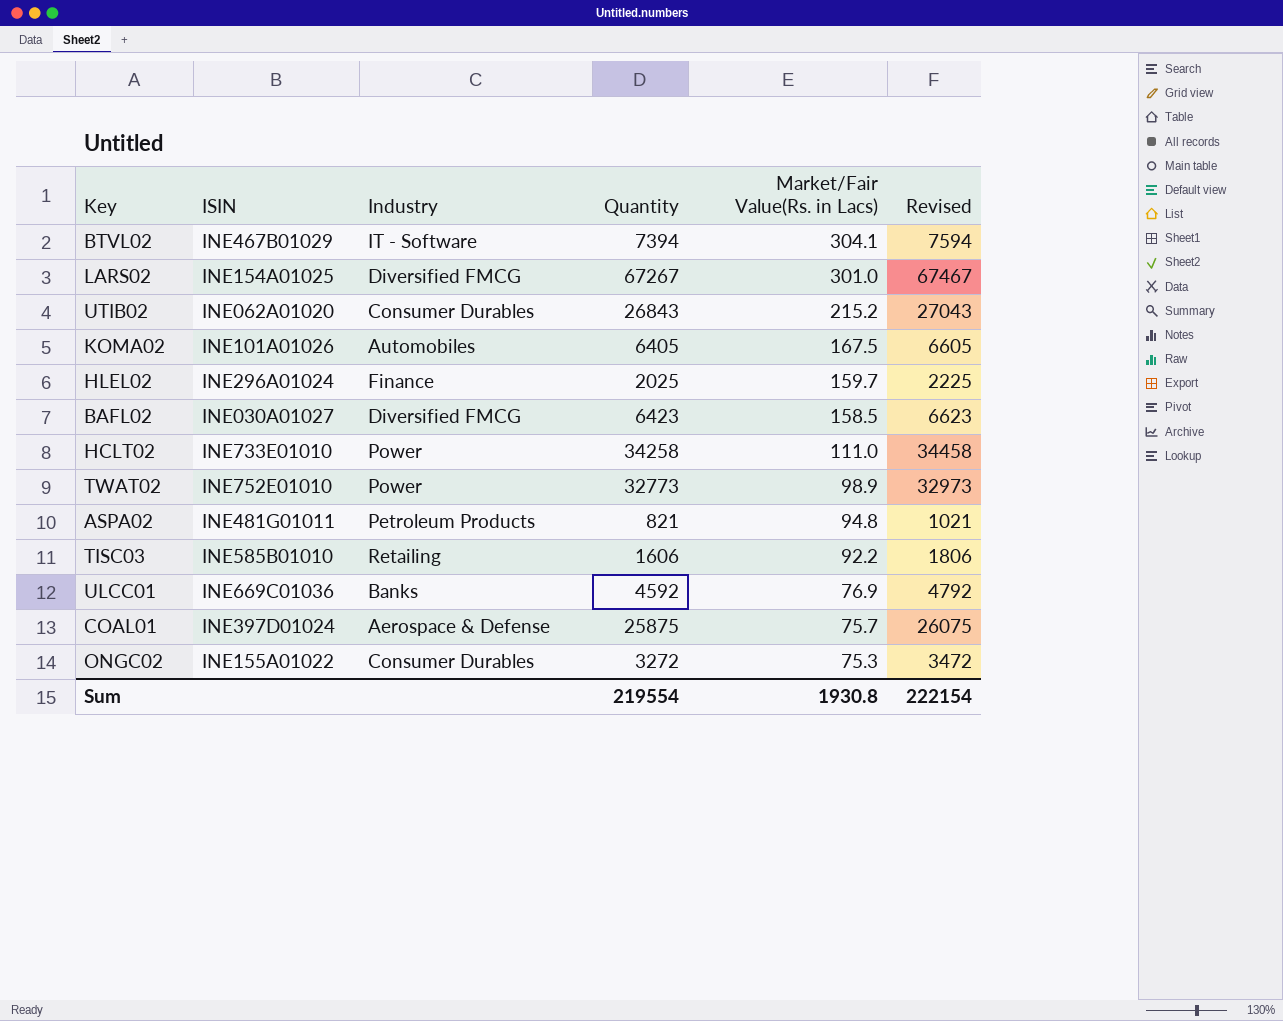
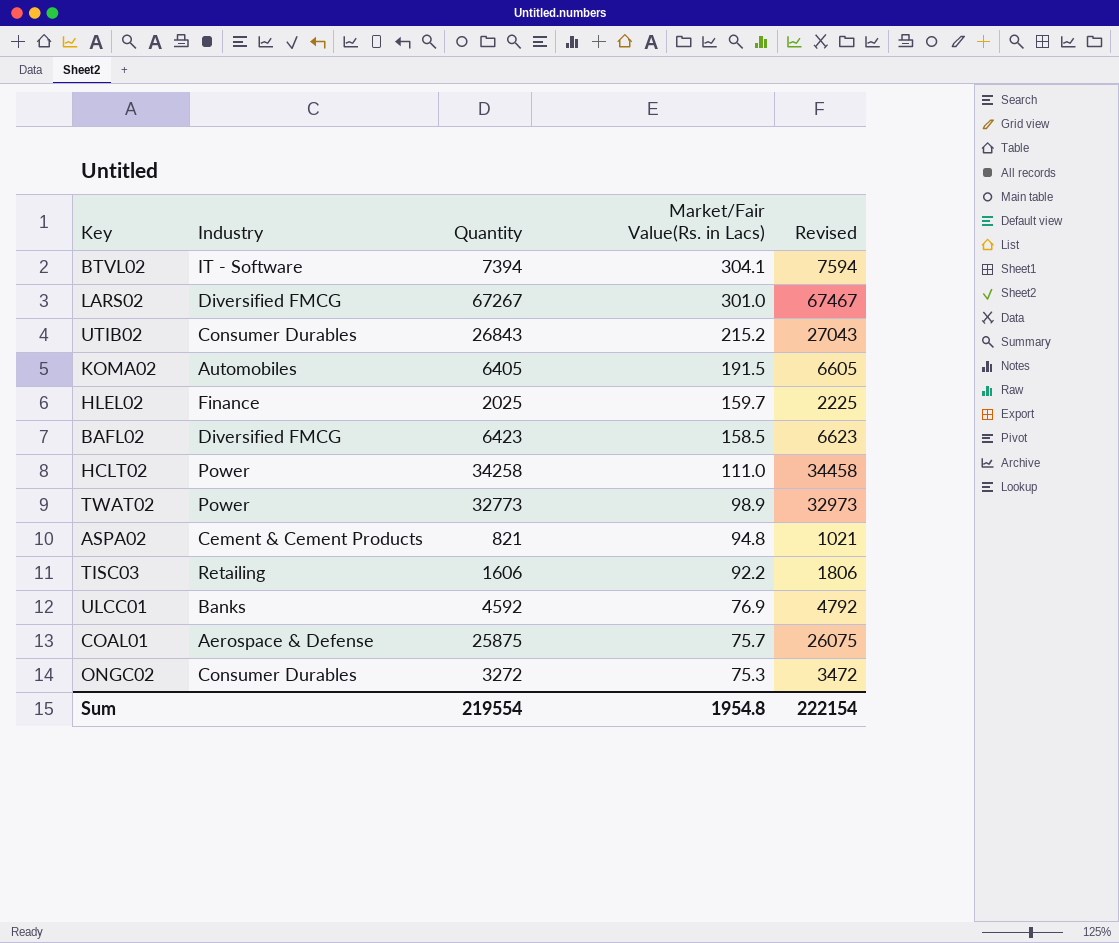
column ISIN | position: 2 -> none
KOMA02 | Market/Fair Value(Rs. in Lacs): 167.5 -> 191.5
ASPA02 | Industry: Petroleum Products -> Cement & Cement Products
Sum | Market/Fair Value(Rs. in Lacs): 1930.8 -> 1954.8

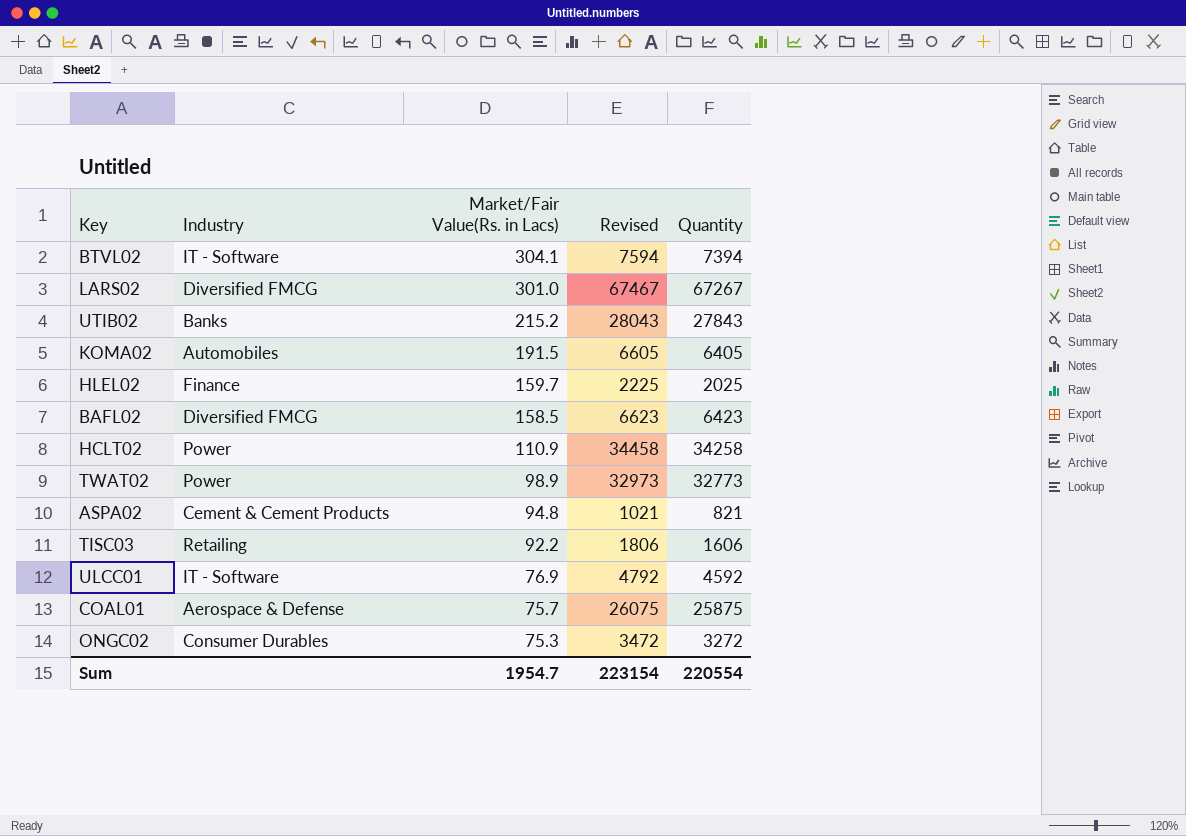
column Quantity | position: 3 -> 5
UTIB02 | Industry: Consumer Durables -> Banks
UTIB02 | Revised: 27043 -> 28043
UTIB02 | Quantity: 26843 -> 27843
HCLT02 | Market/Fair Value(Rs. in Lacs): 111.0 -> 110.9
ULCC01 | Industry: Banks -> IT - Software
Sum | Market/Fair Value(Rs. in Lacs): 1954.8 -> 1954.7
Sum | Revised: 222154 -> 223154
Sum | Quantity: 219554 -> 220554

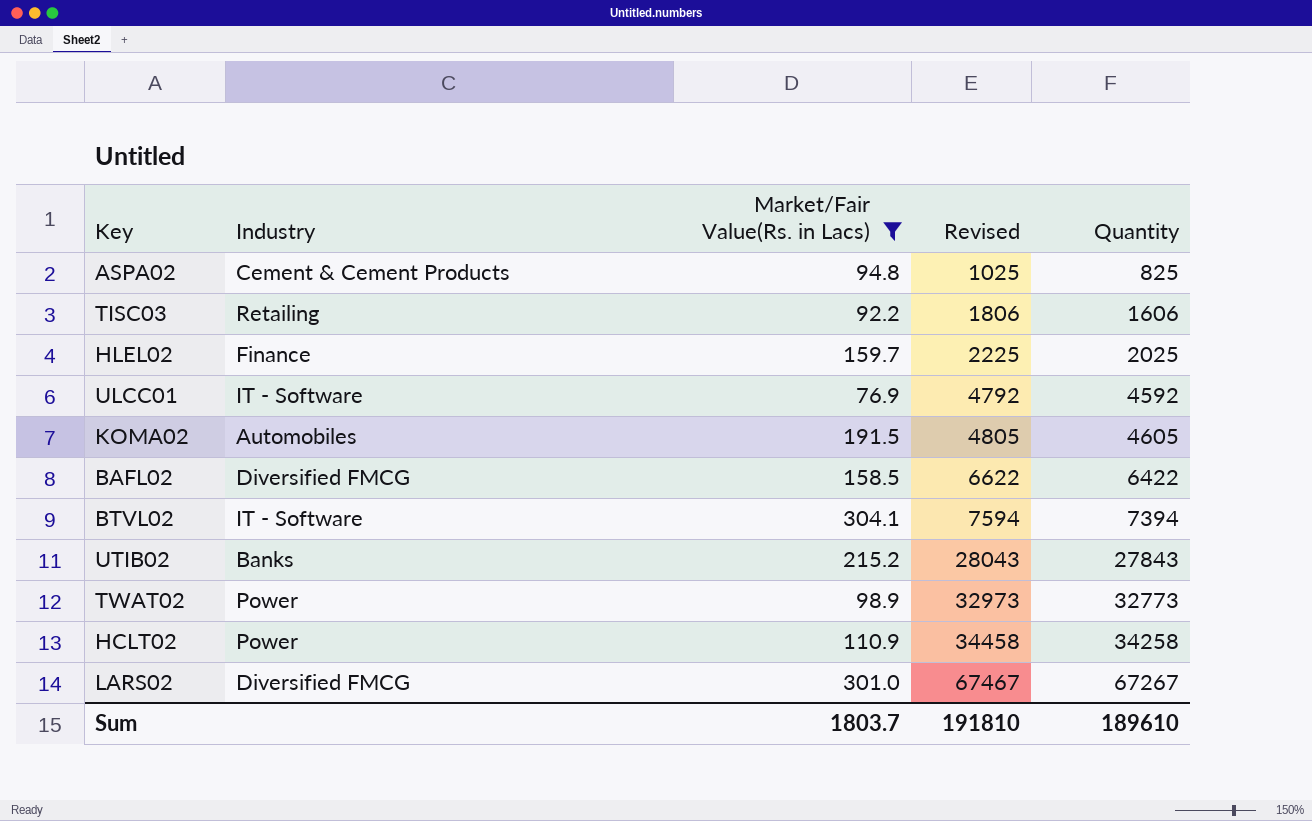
filter: none -> Market/Fair Value(Rs. in Lacs) >= 76.9
row order: Market/Fair Value(Rs. in Lacs) descending -> Revised ascending
ASPA02 | Revised: 1021 -> 1025
ASPA02 | Quantity: 821 -> 825
KOMA02 | Revised: 6605 -> 4805
KOMA02 | Quantity: 6405 -> 4605
BAFL02 | Revised: 6623 -> 6622
BAFL02 | Quantity: 6423 -> 6422
Sum | Market/Fair Value(Rs. in Lacs): 1954.7 -> 1803.7
Sum | Revised: 223154 -> 191810
Sum | Quantity: 220554 -> 189610

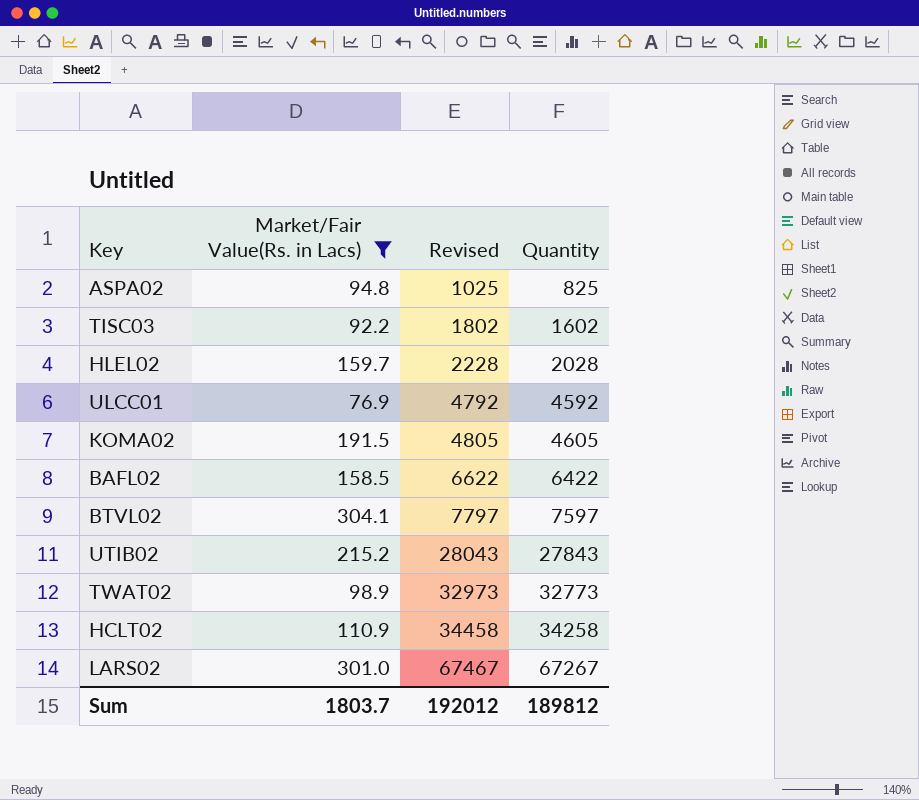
column Industry | position: 2 -> none
TISC03 | Revised: 1806 -> 1802
TISC03 | Quantity: 1606 -> 1602
HLEL02 | Revised: 2225 -> 2228
HLEL02 | Quantity: 2025 -> 2028
BTVL02 | Revised: 7594 -> 7797
BTVL02 | Quantity: 7394 -> 7597
Sum | Revised: 191810 -> 192012
Sum | Quantity: 189610 -> 189812

